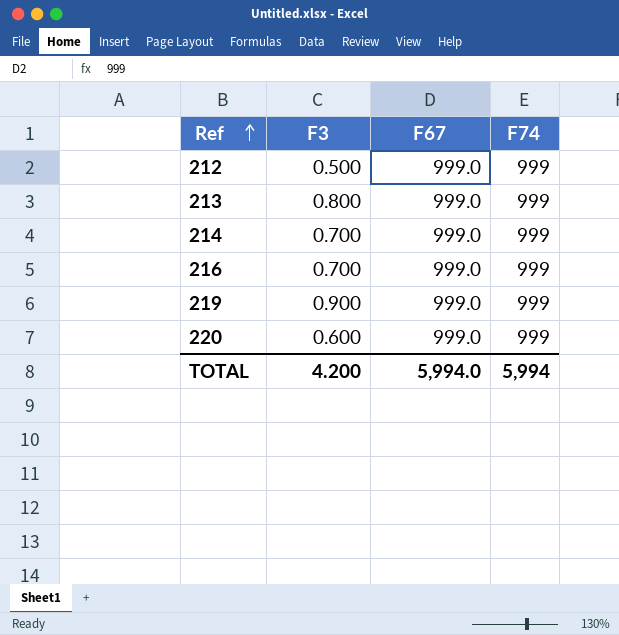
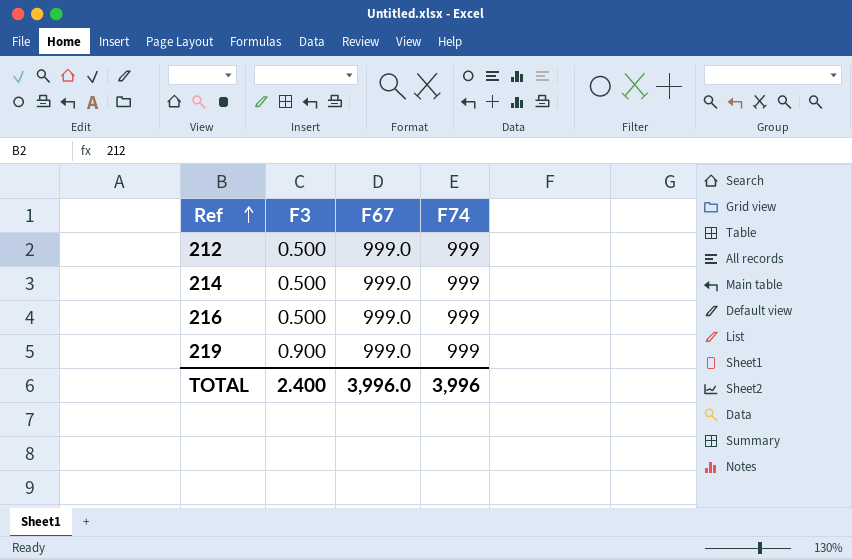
row 213: 0.800 | 999.0 | 999 -> none
row 220: 0.600 | 999.0 | 999 -> none
214 | F3: 0.700 -> 0.500
216 | F3: 0.700 -> 0.500
TOTAL | F3: 4.200 -> 2.400
TOTAL | F67: 5,994.0 -> 3,996.0
TOTAL | F74: 5,994 -> 3,996

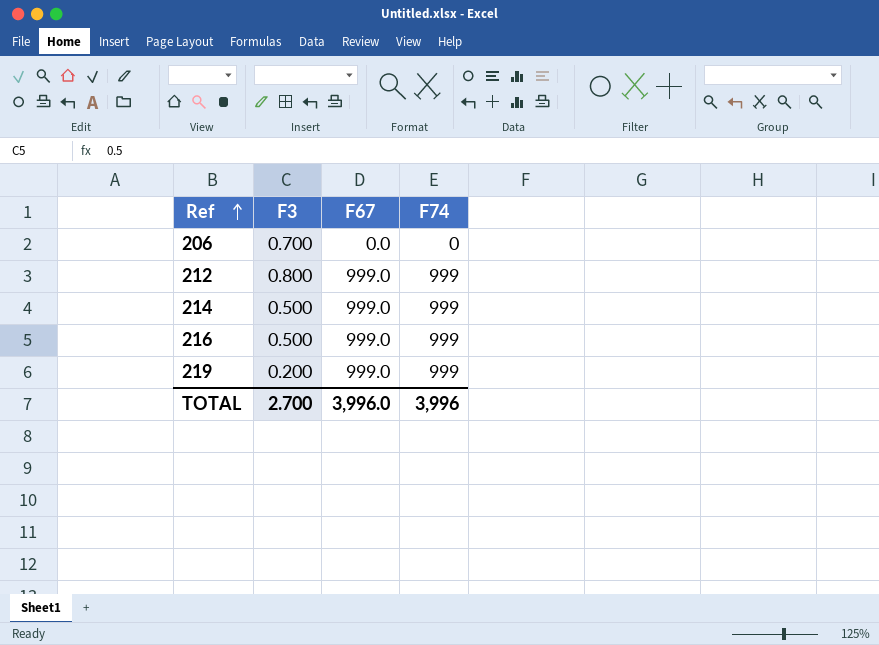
row 206: none -> 0.700 | 0.0 | 0
212 | F3: 0.500 -> 0.800
219 | F3: 0.900 -> 0.200
TOTAL | F3: 2.400 -> 2.700

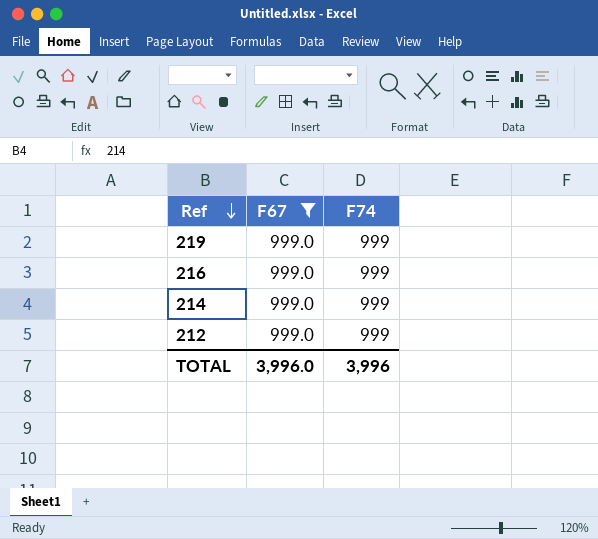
filter: none -> F67 = 999.0
row order: Ref ascending -> Ref descending
column F3 | position: 2 -> none

